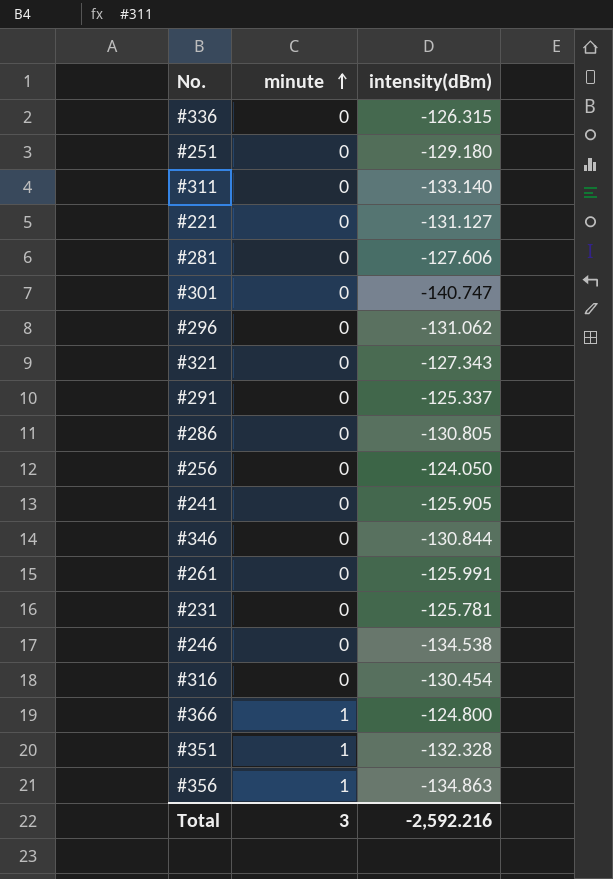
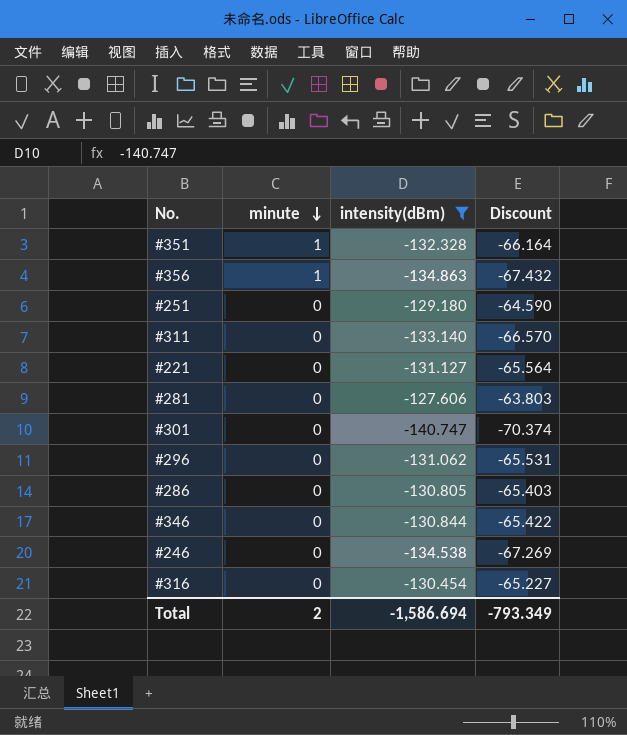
filter: none -> intensity(dBm) <= -127.606
row order: minute ascending -> minute descending
column Discount | formula: none -> [intensity(dBm)] * 0.5
Total | minute: 3 -> 2
Total | intensity(dBm): -2,592.216 -> -1,586.694

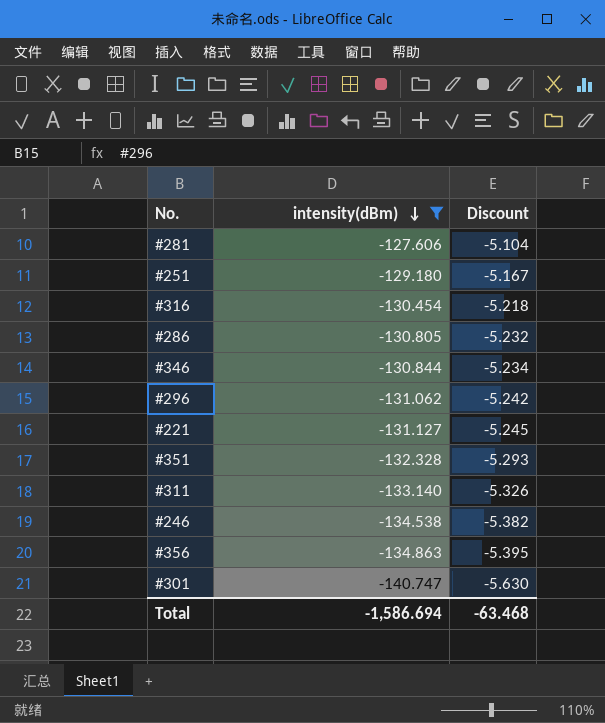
row order: minute descending -> intensity(dBm) descending
column minute | position: 2 -> none
column Discount | formula: [intensity(dBm)] * 0.5 -> [intensity(dBm)] * 0.04
Total | Discount: -793.349 -> -63.468

